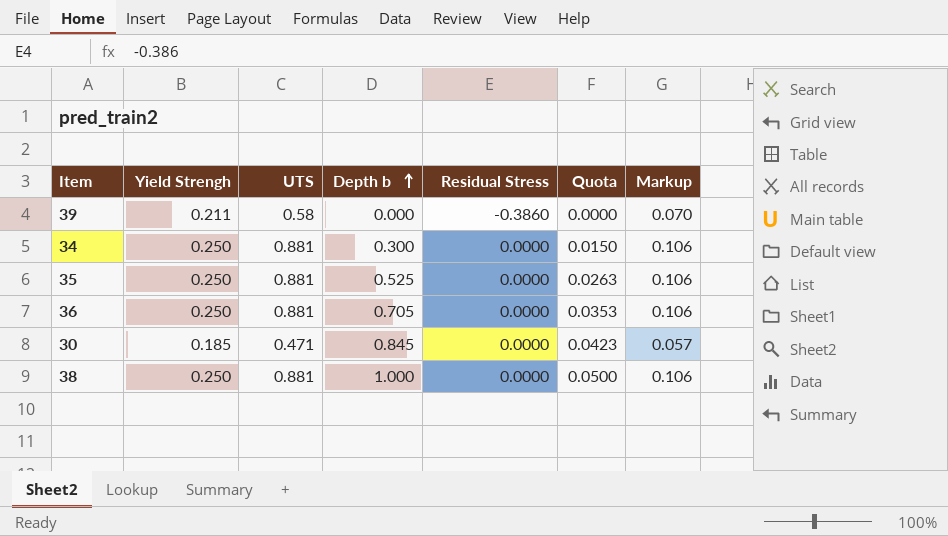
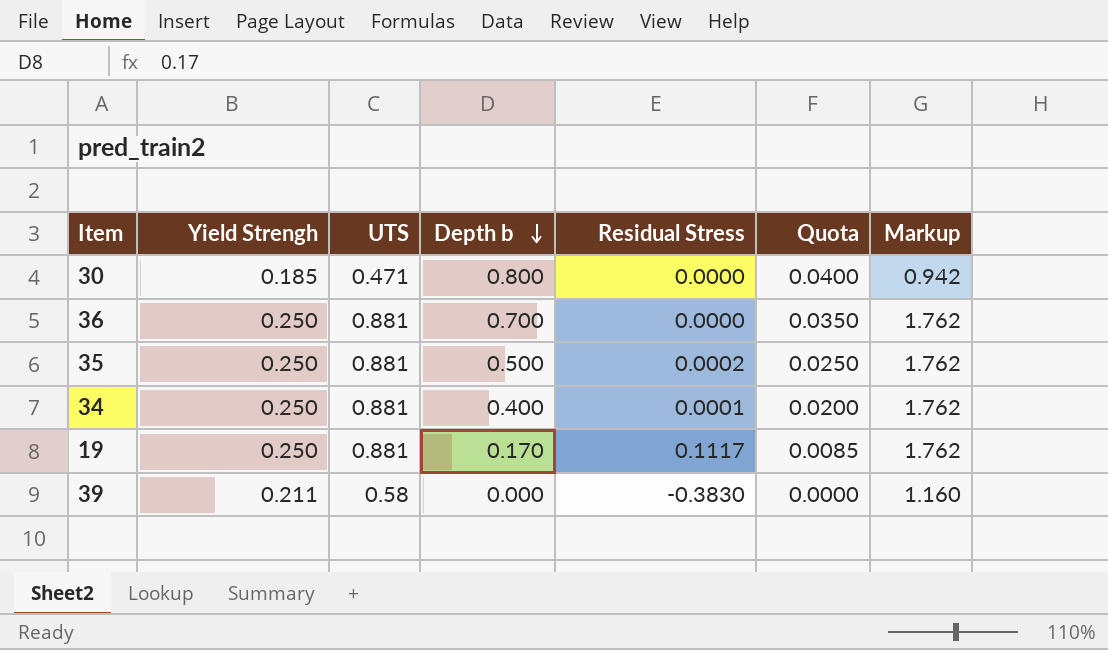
row order: Depth b ascending -> Depth b descending
column Markup | formula: [UTS] * 0.12 -> [UTS] * 2
row 38: 0.250 | 0.881 | 1.000 | 0.0000 | 0.0500 | 0.106 -> none
30 | Depth b: 0.845 -> 0.800
30 | Quota: 0.0423 -> 0.0400
36 | Depth b: 0.705 -> 0.700
36 | Quota: 0.0353 -> 0.0350
35 | Depth b: 0.525 -> 0.500
35 | Residual Stress: 0.0000 -> 0.0002
35 | Quota: 0.0263 -> 0.0250
34 | Depth b: 0.300 -> 0.400
34 | Residual Stress: 0.0000 -> 0.0001
34 | Quota: 0.0150 -> 0.0200
row 19: none -> 0.250 | 0.881 | 0.170 | 0.1117 | 0.0085 | 1.762
39 | Residual Stress: -0.3860 -> -0.3830

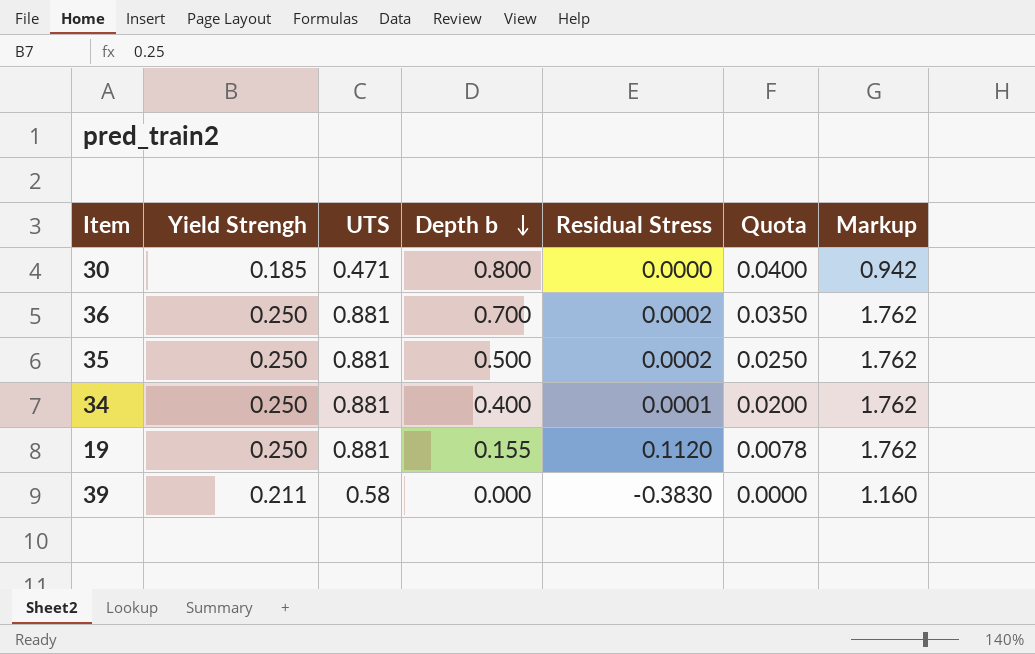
36 | Residual Stress: 0.0000 -> 0.0002
19 | Depth b: 0.170 -> 0.155
19 | Residual Stress: 0.1117 -> 0.1120
19 | Quota: 0.0085 -> 0.0078

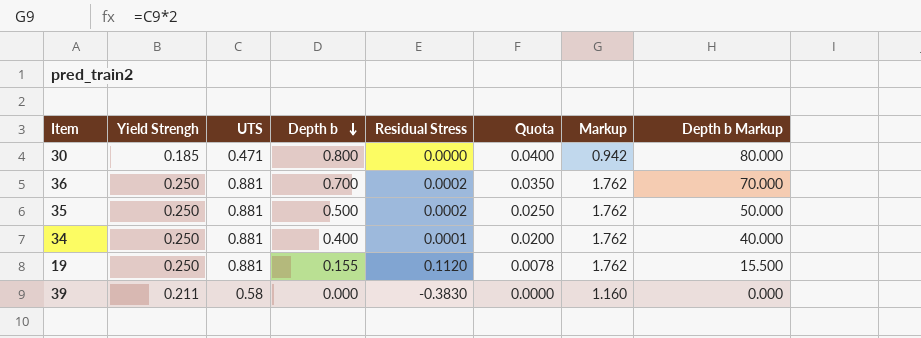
column Depth b Markup | formula: none -> [Depth b] * 100

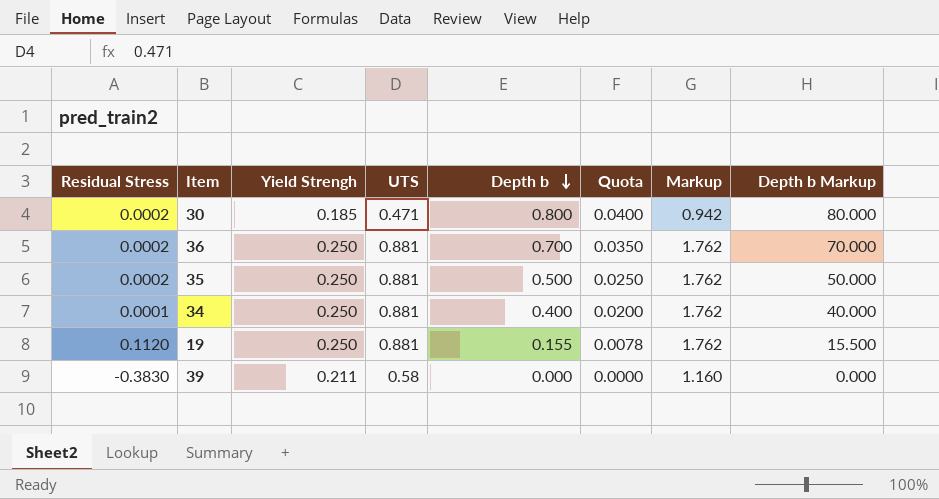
column Residual Stress | position: 5 -> 1
30 | Residual Stress: 0.0000 -> 0.0002

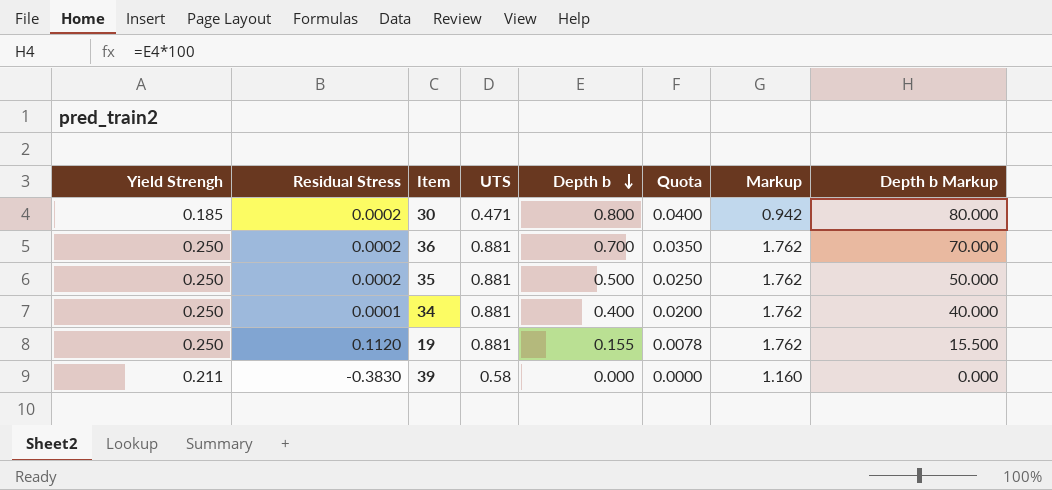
column Yield Strengh | position: 3 -> 1

